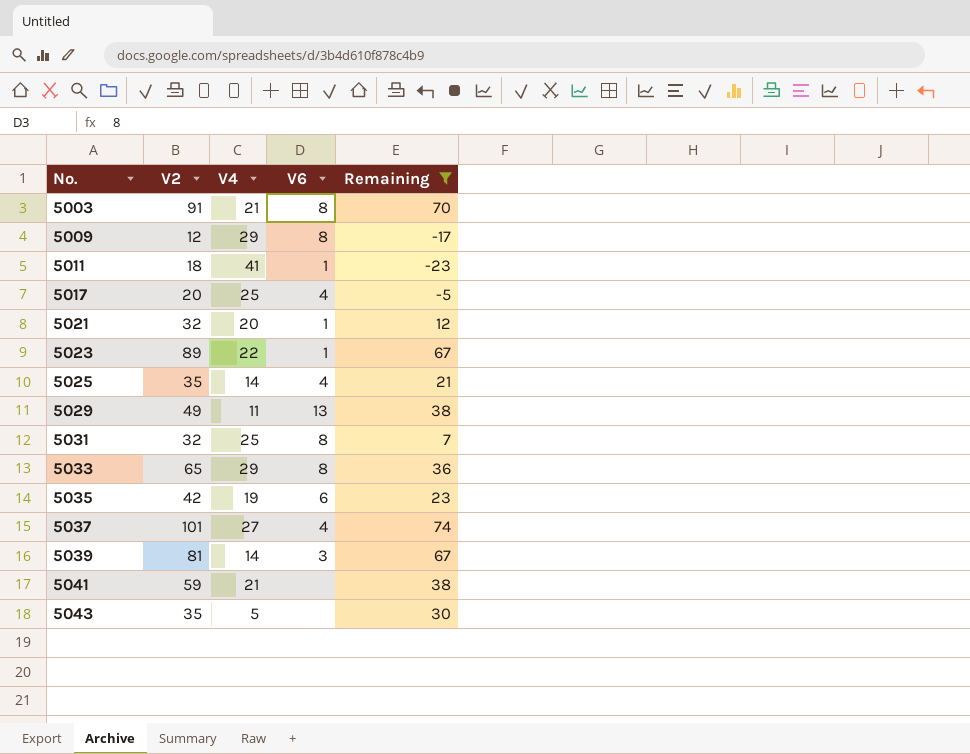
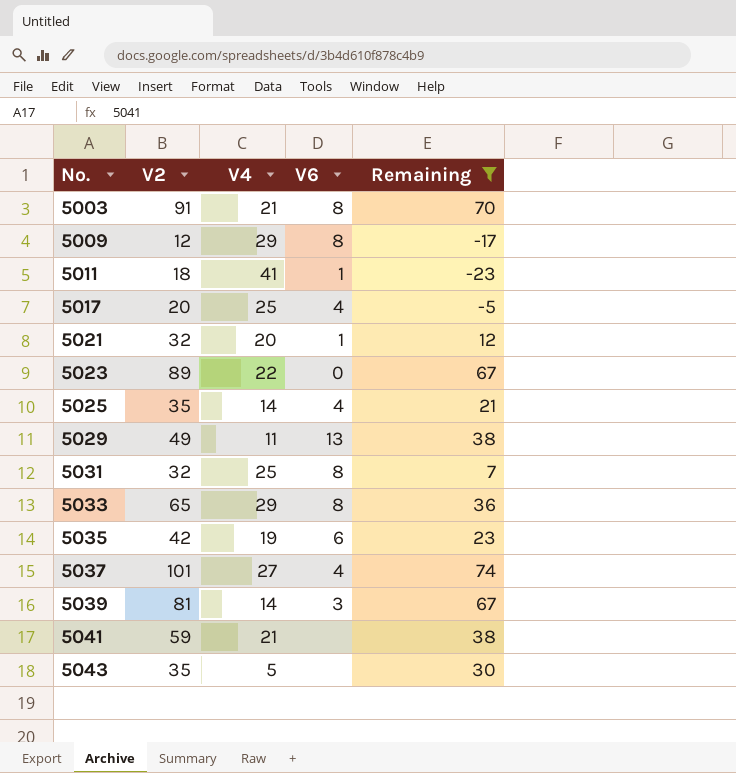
5023 | V6: 1 -> 0

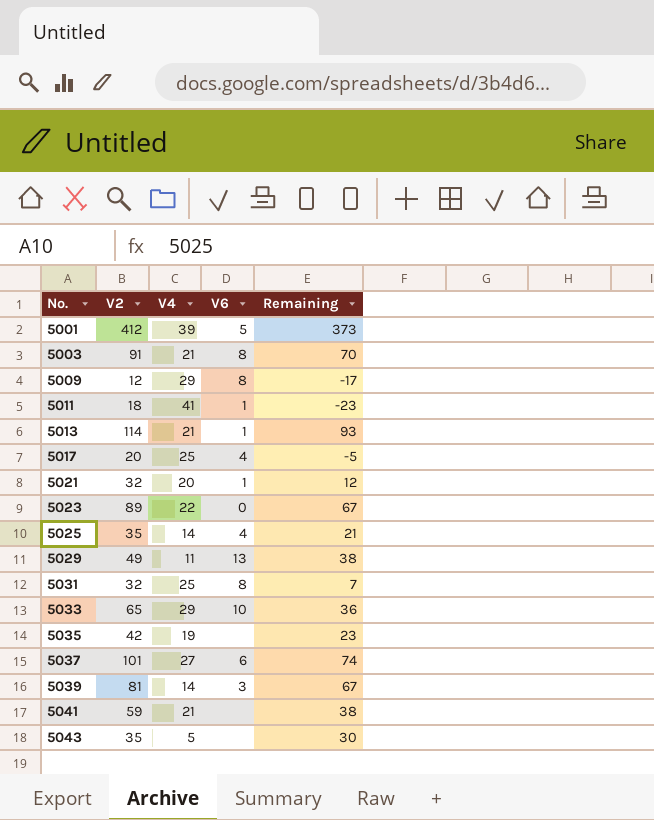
filter: Remaining <= 74 -> none
5033 | V6: 8 -> 10
5035 | V6: 6 -> none
5037 | V6: 4 -> 6

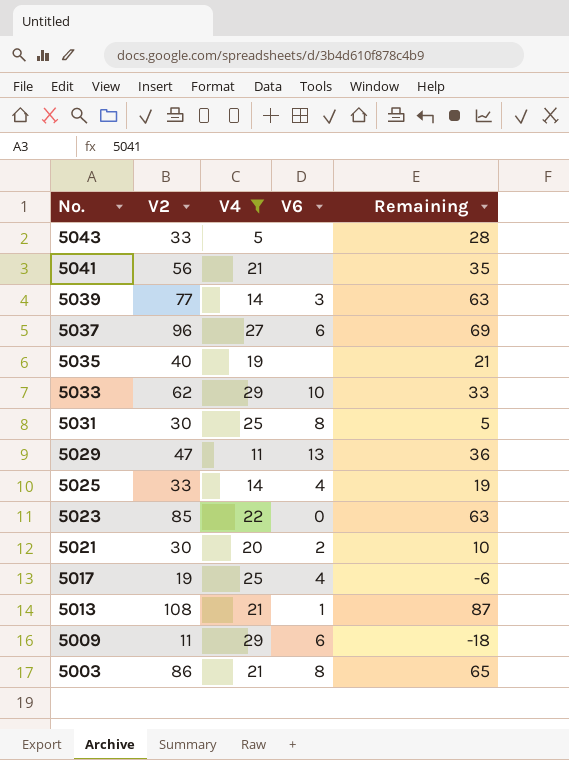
filter: none -> V4 <= 29
row order: No. ascending -> No. descending
5043 | V2: 35 -> 33
5043 | Remaining: 30 -> 28
5041 | V2: 59 -> 56
5041 | Remaining: 38 -> 35
5039 | V2: 81 -> 77
5039 | Remaining: 67 -> 63
5037 | V2: 101 -> 96
5037 | Remaining: 74 -> 69
5035 | V2: 42 -> 40
5035 | Remaining: 23 -> 21
5033 | V2: 65 -> 62
5033 | Remaining: 36 -> 33
5031 | V2: 32 -> 30
5031 | Remaining: 7 -> 5
5029 | V2: 49 -> 47
5029 | Remaining: 38 -> 36
5025 | V2: 35 -> 33
5025 | Remaining: 21 -> 19
5023 | V2: 89 -> 85
5023 | Remaining: 67 -> 63
5021 | V2: 32 -> 30
5021 | V6: 1 -> 2
5021 | Remaining: 12 -> 10
5017 | V2: 20 -> 19
5017 | Remaining: -5 -> -6
5013 | V2: 114 -> 108
5013 | Remaining: 93 -> 87
5009 | V2: 12 -> 11
5009 | V6: 8 -> 6
5009 | Remaining: -17 -> -18
5003 | V2: 91 -> 86
5003 | Remaining: 70 -> 65

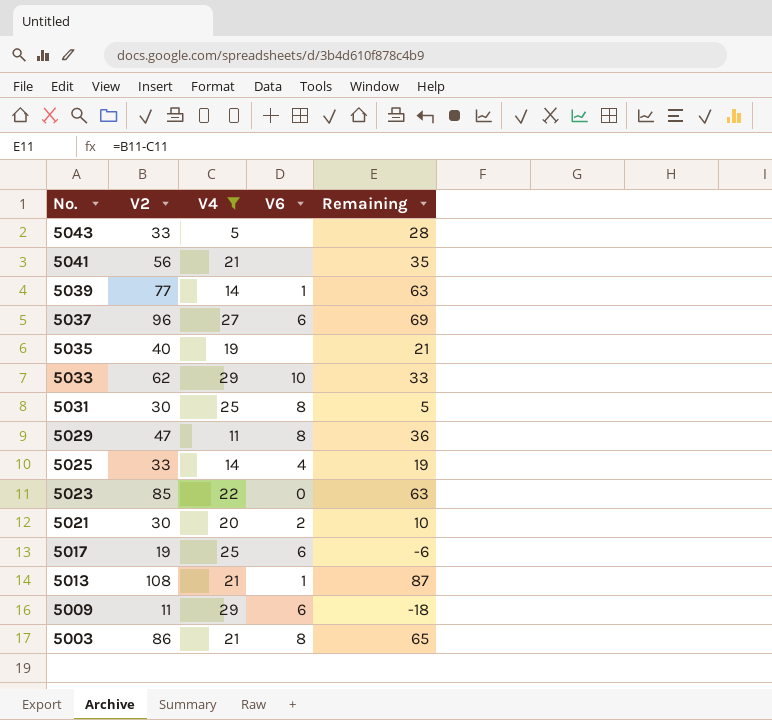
5039 | V6: 3 -> 1
5029 | V6: 13 -> 8
5017 | V6: 4 -> 6

